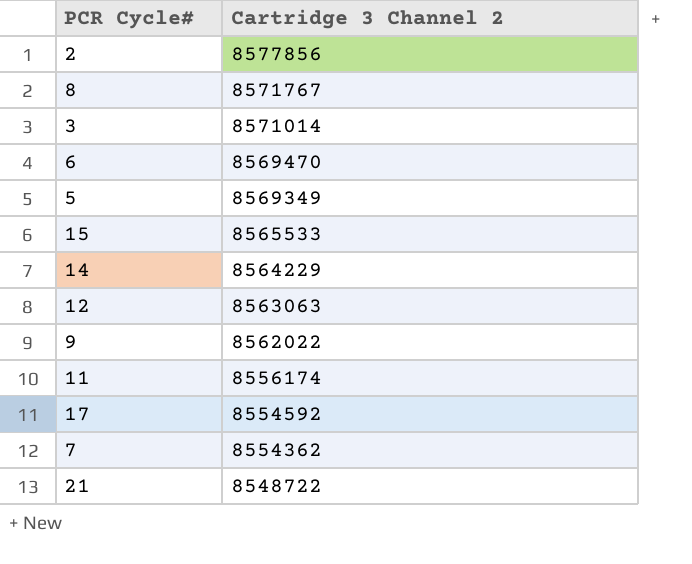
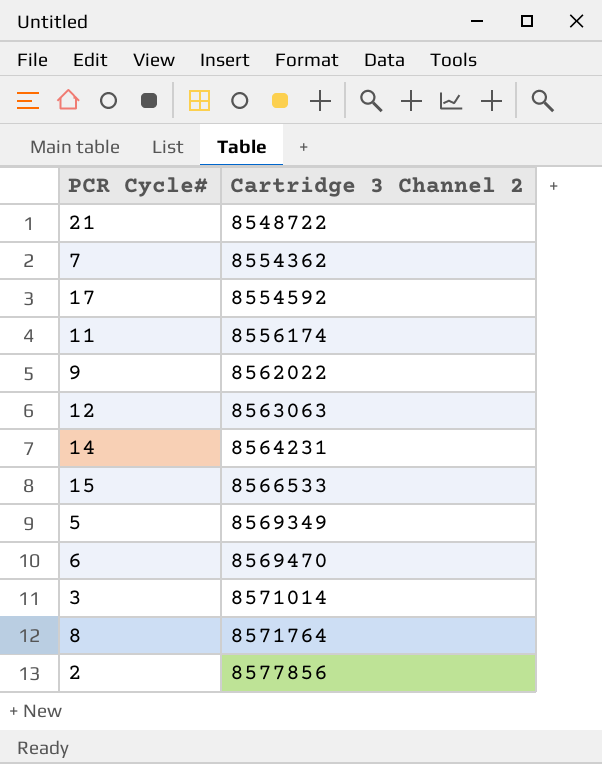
row order: Cartridge 3 Channel 2 descending -> Cartridge 3 Channel 2 ascending
14 | Cartridge 3 Channel 2: 8564229 -> 8564231
15 | Cartridge 3 Channel 2: 8565533 -> 8566533
8 | Cartridge 3 Channel 2: 8571767 -> 8571764

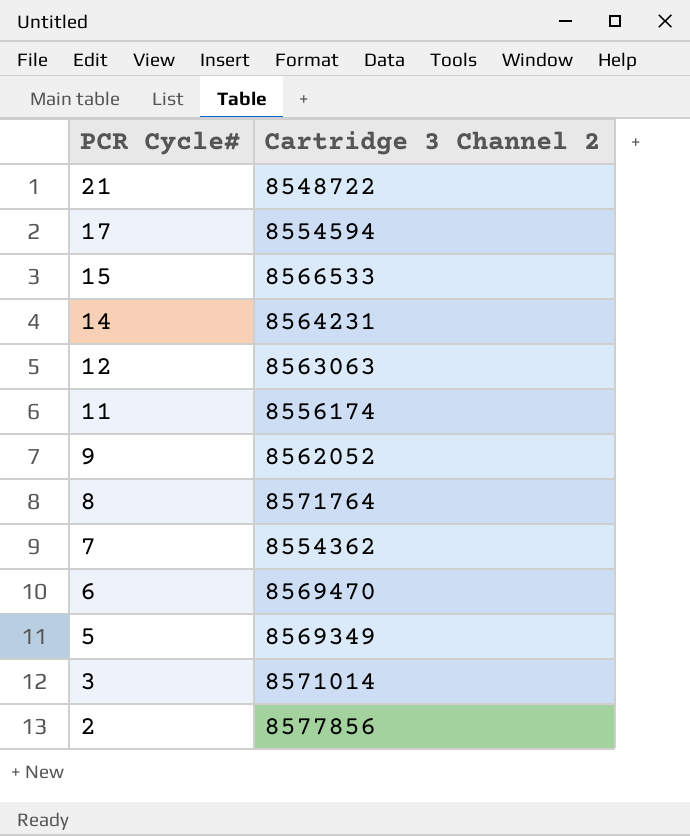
row order: Cartridge 3 Channel 2 ascending -> PCR Cycle# descending
17 | Cartridge 3 Channel 2: 8554592 -> 8554594
9 | Cartridge 3 Channel 2: 8562022 -> 8562052

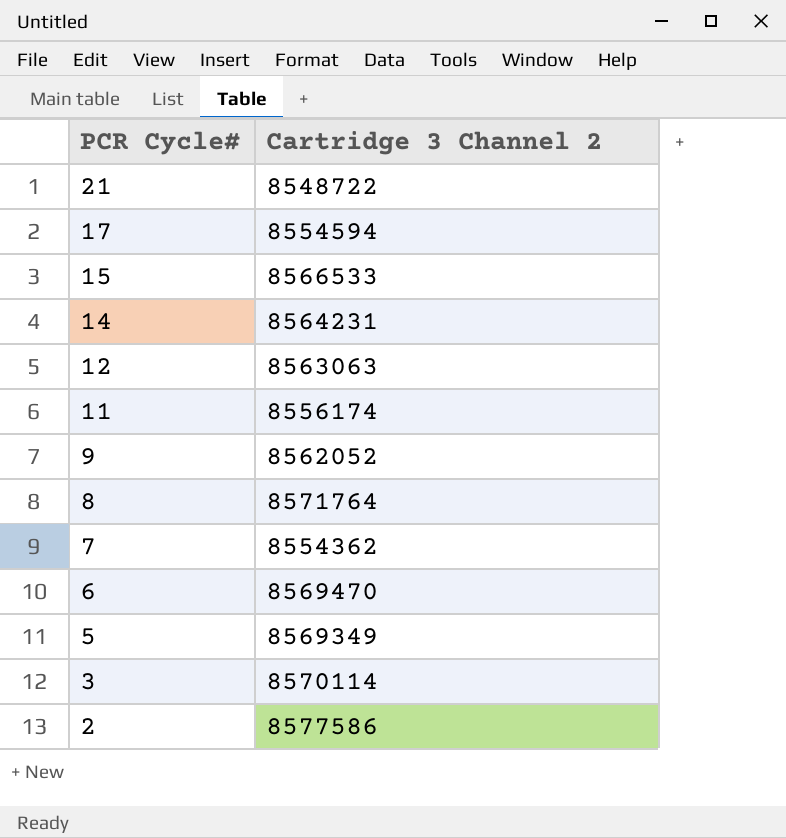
3 | Cartridge 3 Channel 2: 8571014 -> 8570114
2 | Cartridge 3 Channel 2: 8577856 -> 8577586

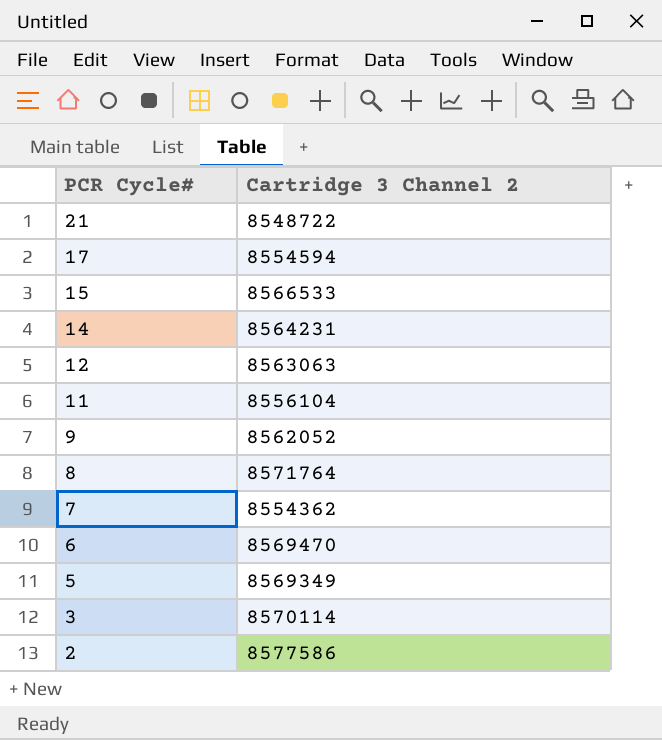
11 | Cartridge 3 Channel 2: 8556174 -> 8556104

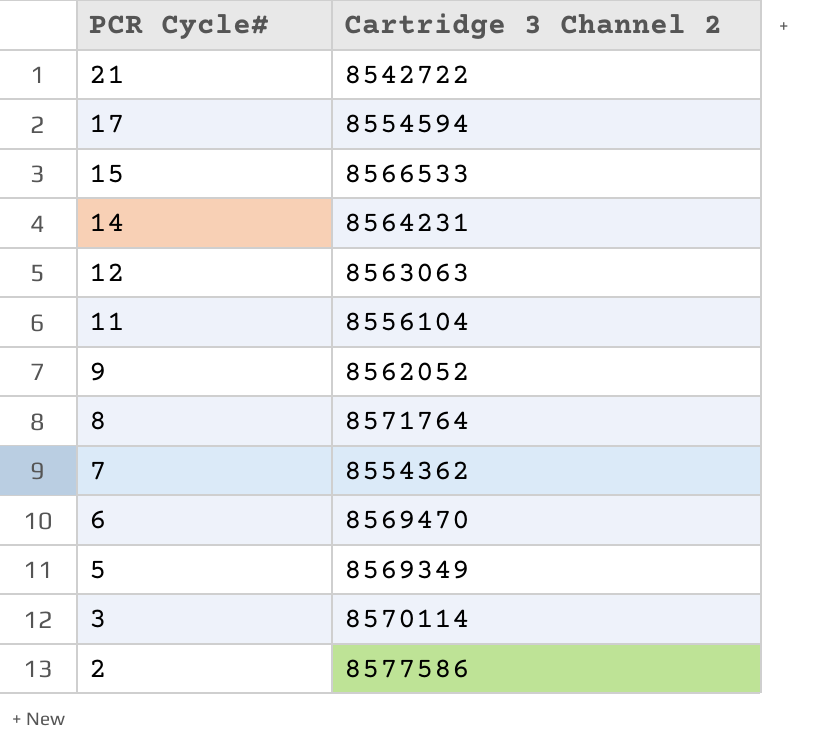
21 | Cartridge 3 Channel 2: 8548722 -> 8542722

